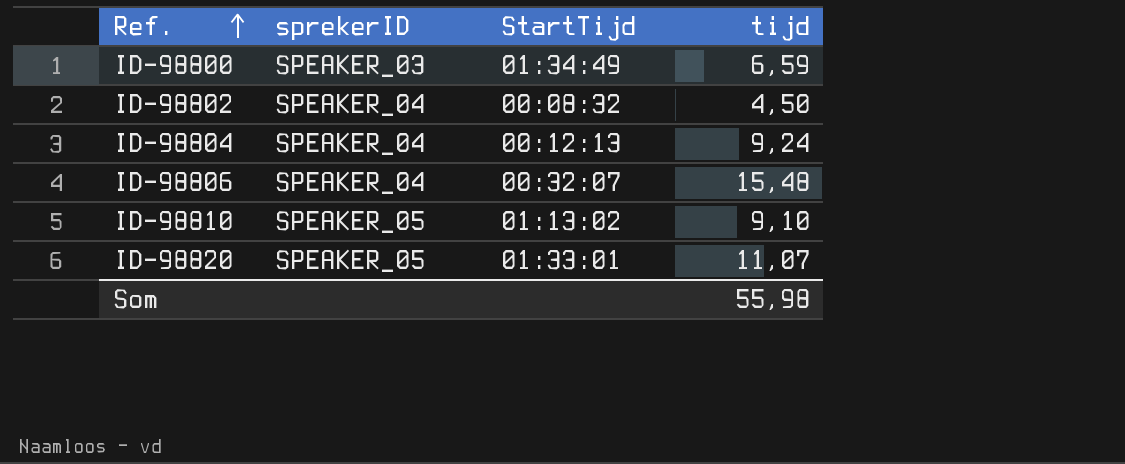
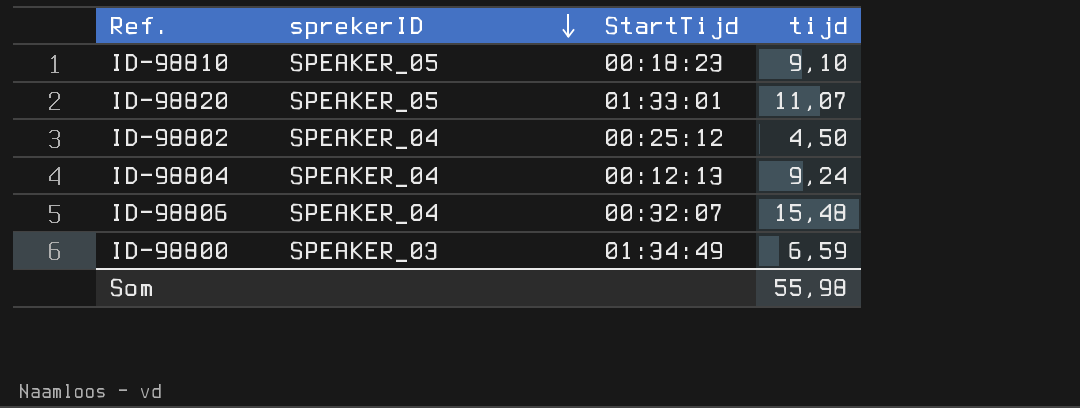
row order: Ref. ascending -> sprekerID descending
ID-98810 | StartTijd: 01:13:02 -> 00:18:23
ID-98802 | StartTijd: 00:08:32 -> 00:25:12

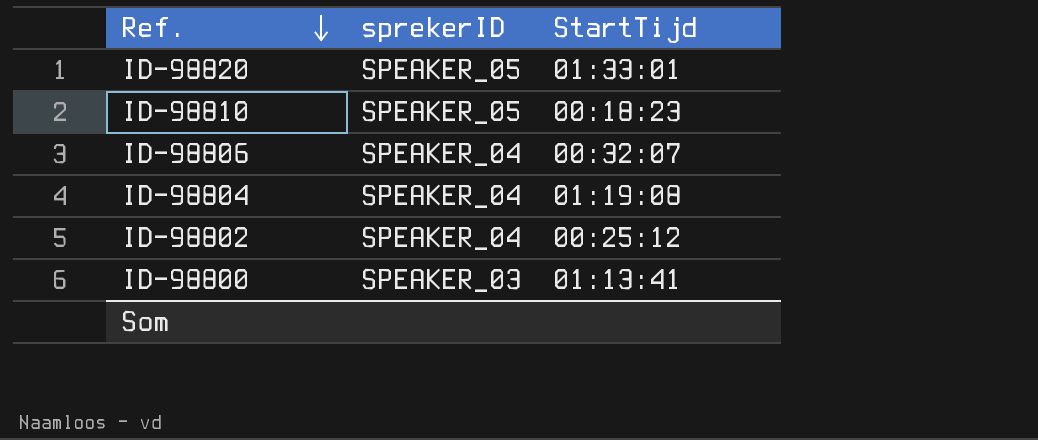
row order: sprekerID descending -> Ref. descending
column tijd | position: 4 -> none
ID-98804 | StartTijd: 00:12:13 -> 01:19:08
ID-98800 | StartTijd: 01:34:49 -> 01:13:41

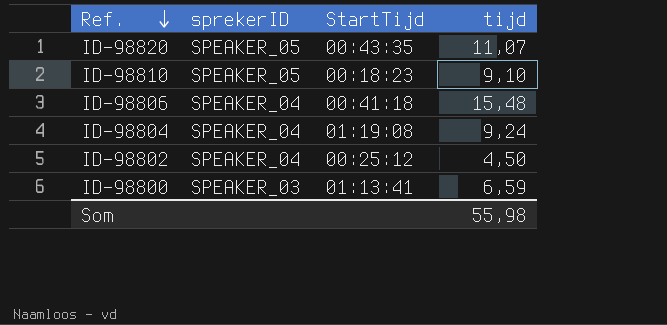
column tijd | position: none -> 4
ID-98820 | StartTijd: 01:33:01 -> 00:43:35
ID-98806 | StartTijd: 00:32:07 -> 00:41:18

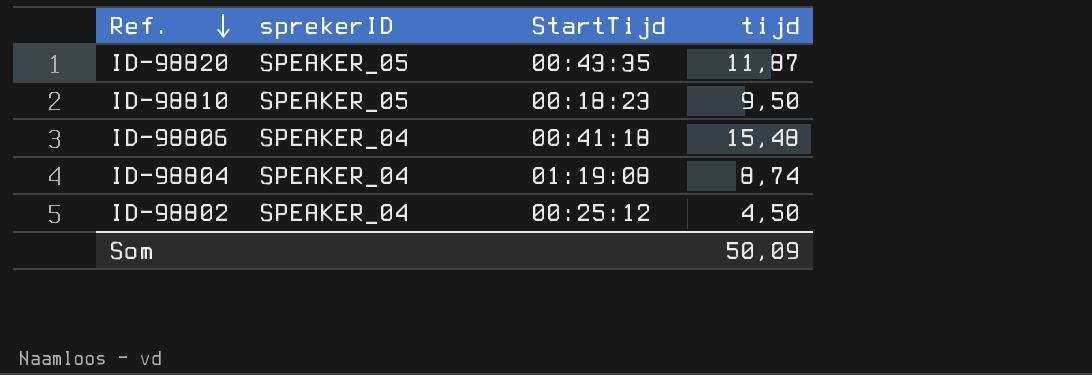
row ID-98800: SPEAKER_03 | 01:13:41 | 6,59 -> none
ID-98820 | tijd: 11,07 -> 11,87
ID-98810 | tijd: 9,10 -> 9,50
ID-98804 | tijd: 9,24 -> 8,74
Som | tijd: 55,98 -> 50,09

